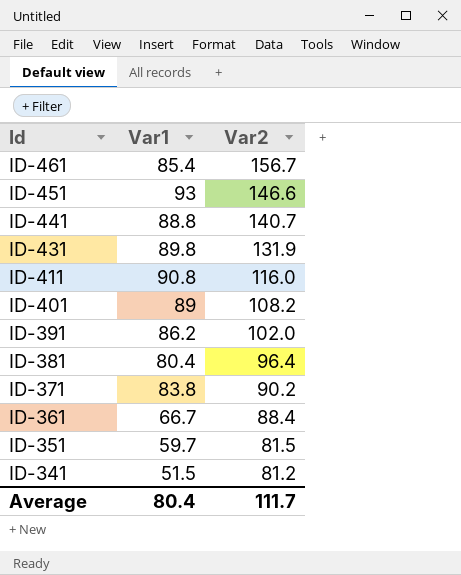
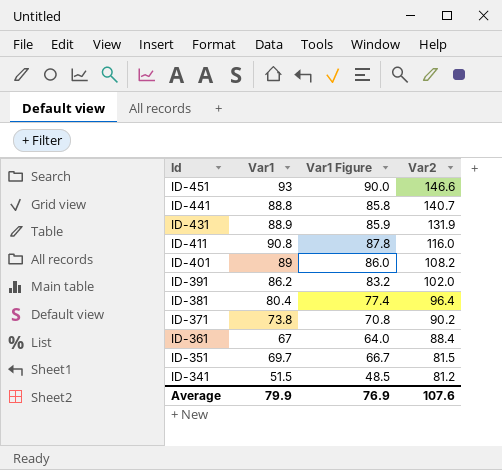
column Var1 Figure | formula: none -> [Var1] - 3
row ID-461: 85.4 | 156.7 -> none
ID-431 | Var1: 89.8 -> 88.9
ID-371 | Var1: 83.8 -> 73.8
ID-361 | Var1: 66.7 -> 67
ID-351 | Var1: 59.7 -> 69.7
Average | Var1: 80.4 -> 79.9
Average | Var2: 111.7 -> 107.6

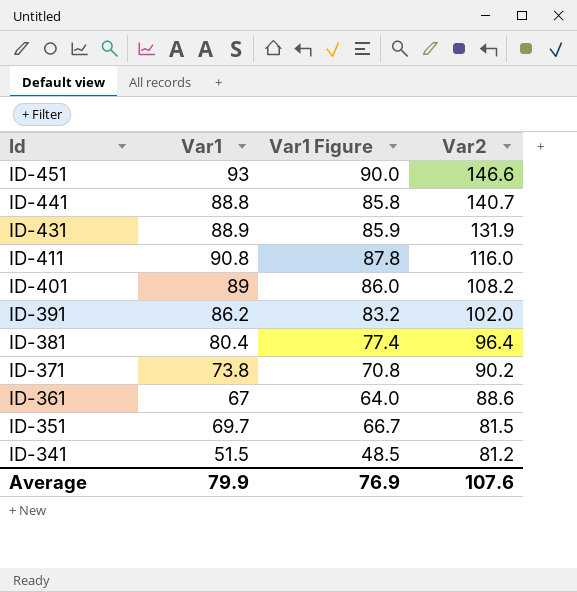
ID-361 | Var2: 88.4 -> 88.6

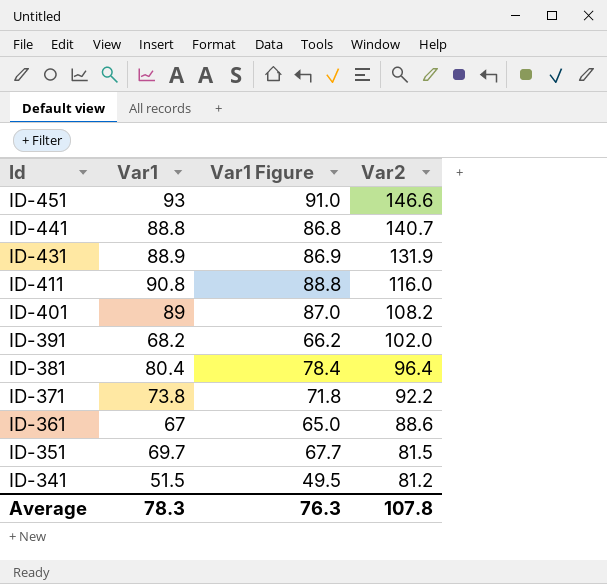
column Var1 Figure | formula: [Var1] - 3 -> [Var1] - 2
ID-391 | Var1: 86.2 -> 68.2
ID-371 | Var2: 90.2 -> 92.2
Average | Var1: 79.9 -> 78.3
Average | Var1 Figure: 76.9 -> 76.3
Average | Var2: 107.6 -> 107.8

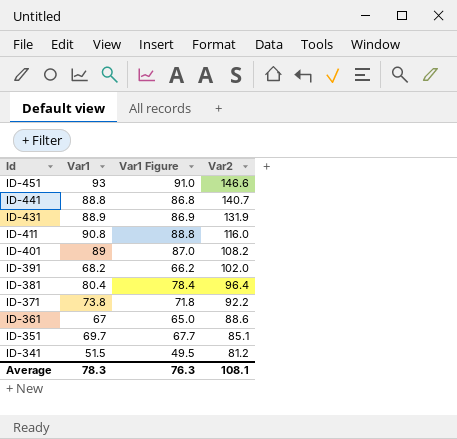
ID-351 | Var2: 81.5 -> 85.1
Average | Var2: 107.8 -> 108.1

